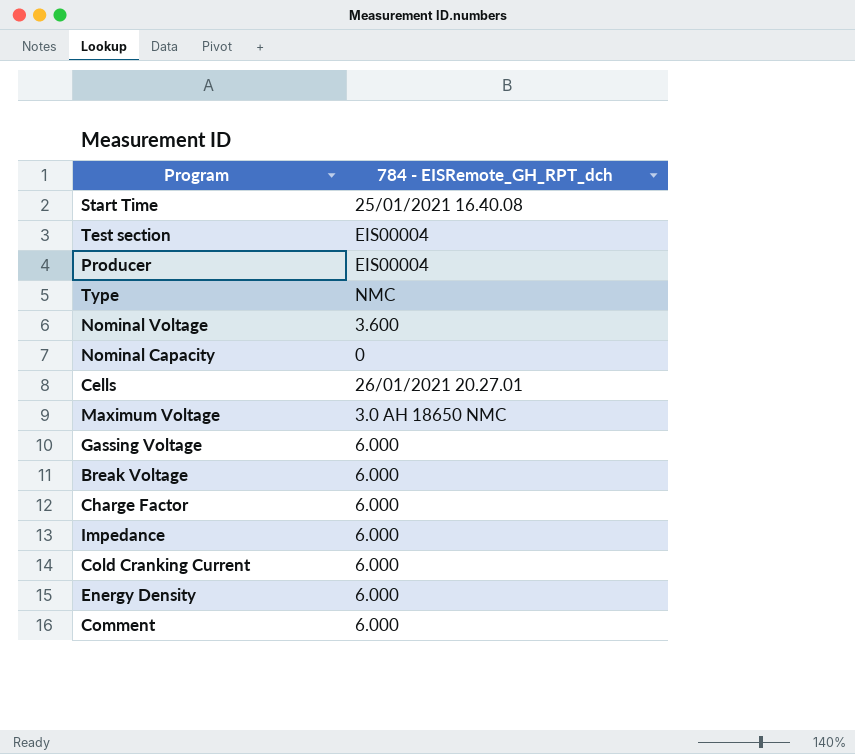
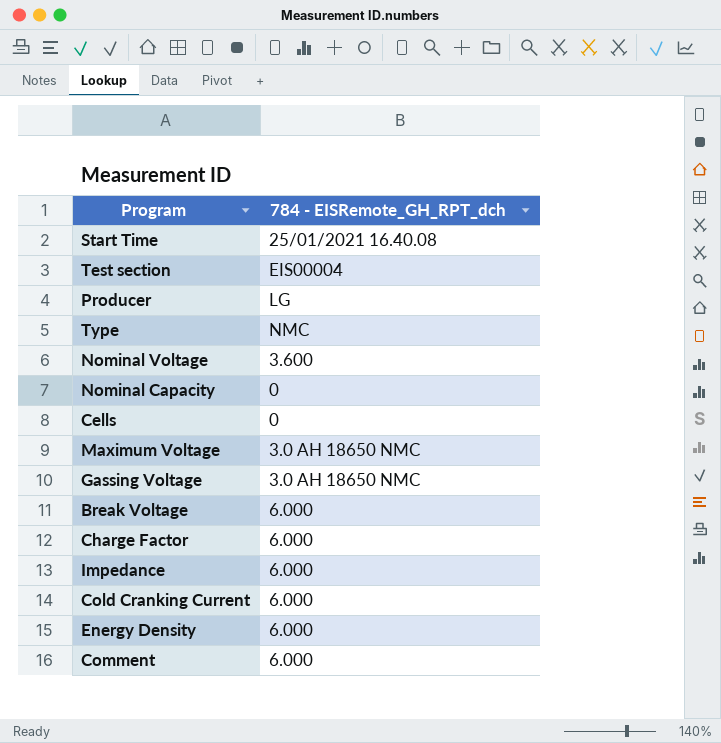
Producer | 784 - EISRemote_GH_RPT_dch: EIS00004 -> LG
Cells | 784 - EISRemote_GH_RPT_dch: 26/01/2021 20.27.01 -> 0
Gassing Voltage | 784 - EISRemote_GH_RPT_dch: 6.000 -> 3.0 AH 18650 NMC

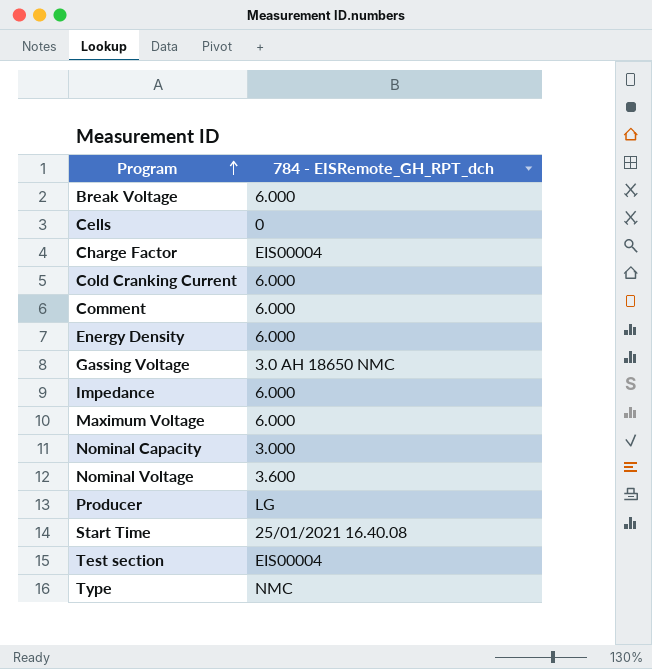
row order: none -> Program ascending
Charge Factor | 784 - EISRemote_GH_RPT_dch: 6.000 -> EIS00004
Maximum Voltage | 784 - EISRemote_GH_RPT_dch: 3.0 AH 18650 NMC -> 6.000
Nominal Capacity | 784 - EISRemote_GH_RPT_dch: 0 -> 3.000

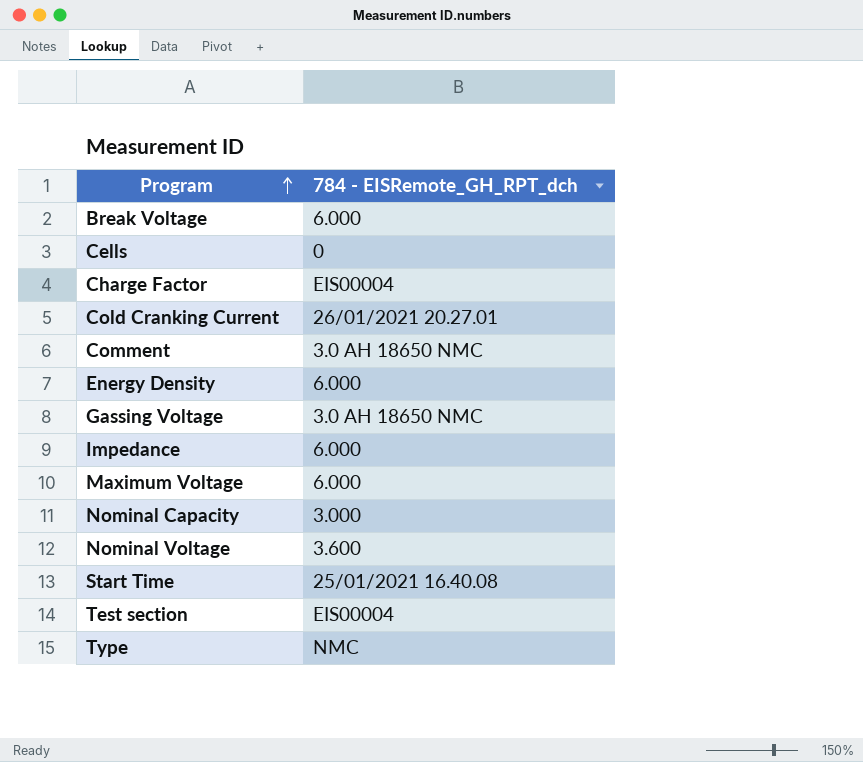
row Producer: LG -> none
Cold Cranking Current | 784 - EISRemote_GH_RPT_dch: 6.000 -> 26/01/2021 20.27.01
Comment | 784 - EISRemote_GH_RPT_dch: 6.000 -> 3.0 AH 18650 NMC

